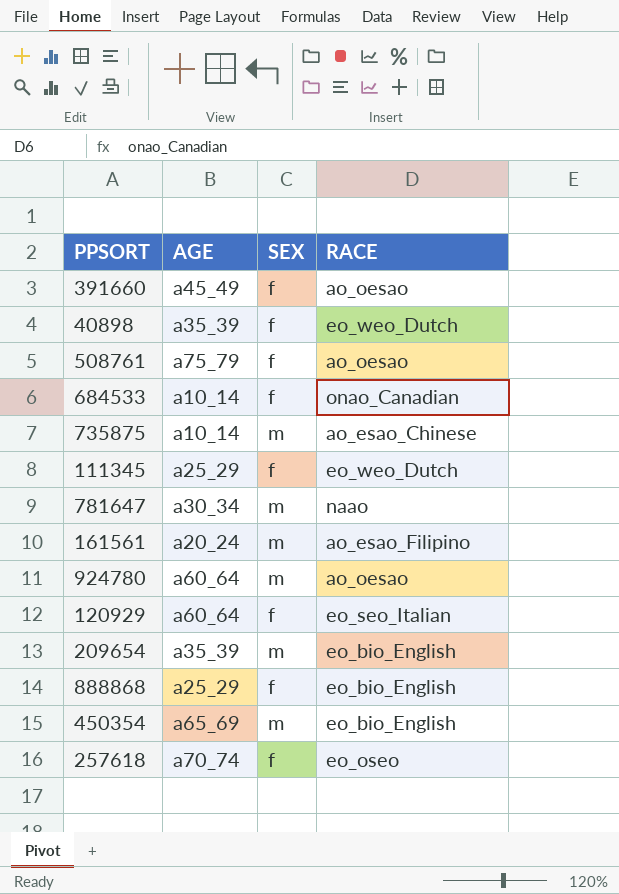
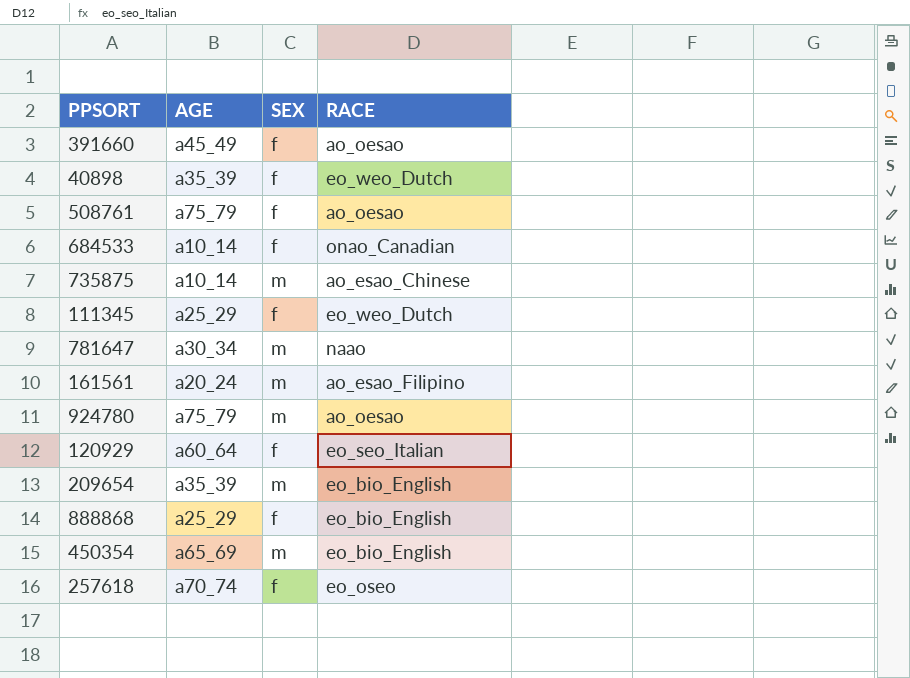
924780 | AGE: a60_64 -> a75_79

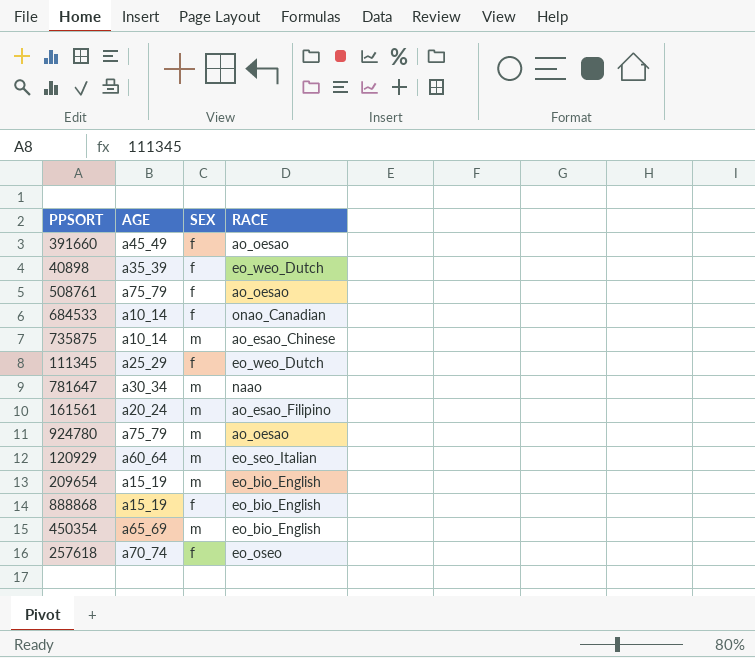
120929 | SEX: f -> m
209654 | AGE: a35_39 -> a15_19
888868 | AGE: a25_29 -> a15_19

